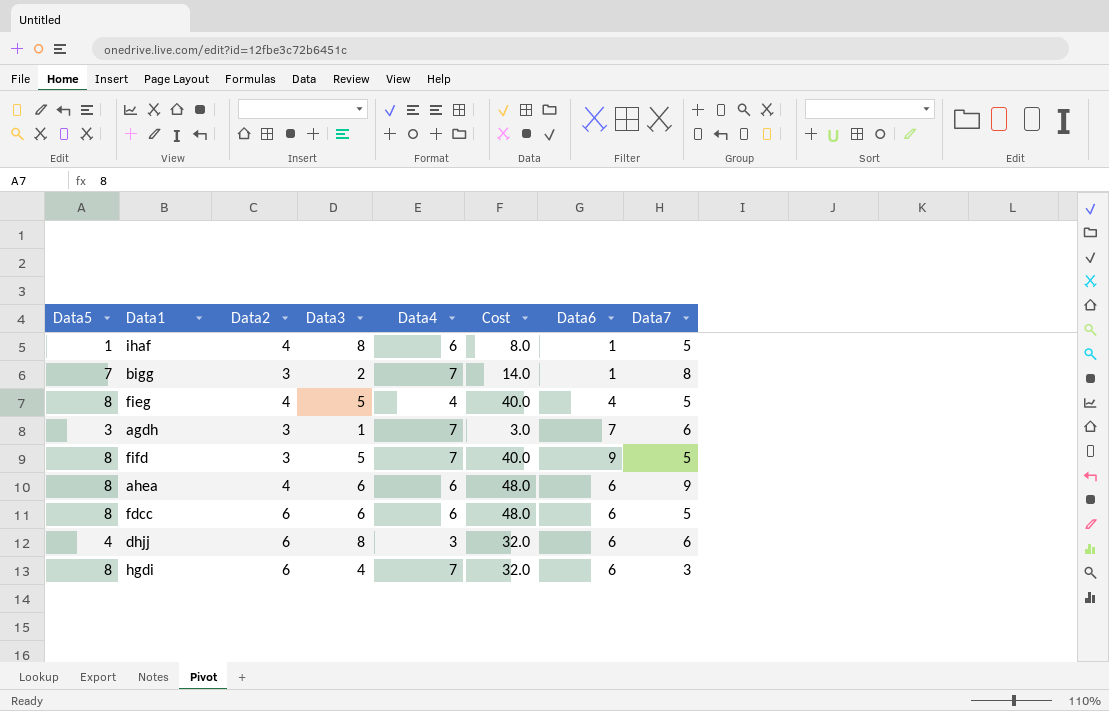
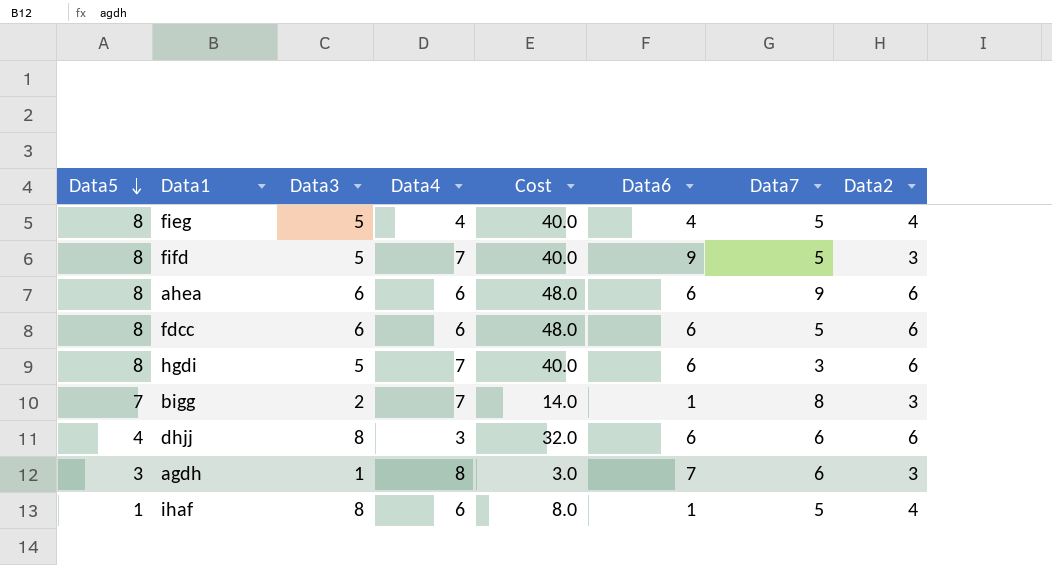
row order: none -> Data5 descending
column Data2 | position: 3 -> 8
ahea | Data2: 4 -> 6
hgdi | Data3: 4 -> 5
hgdi | Cost: 32.0 -> 40.0
agdh | Data4: 7 -> 8

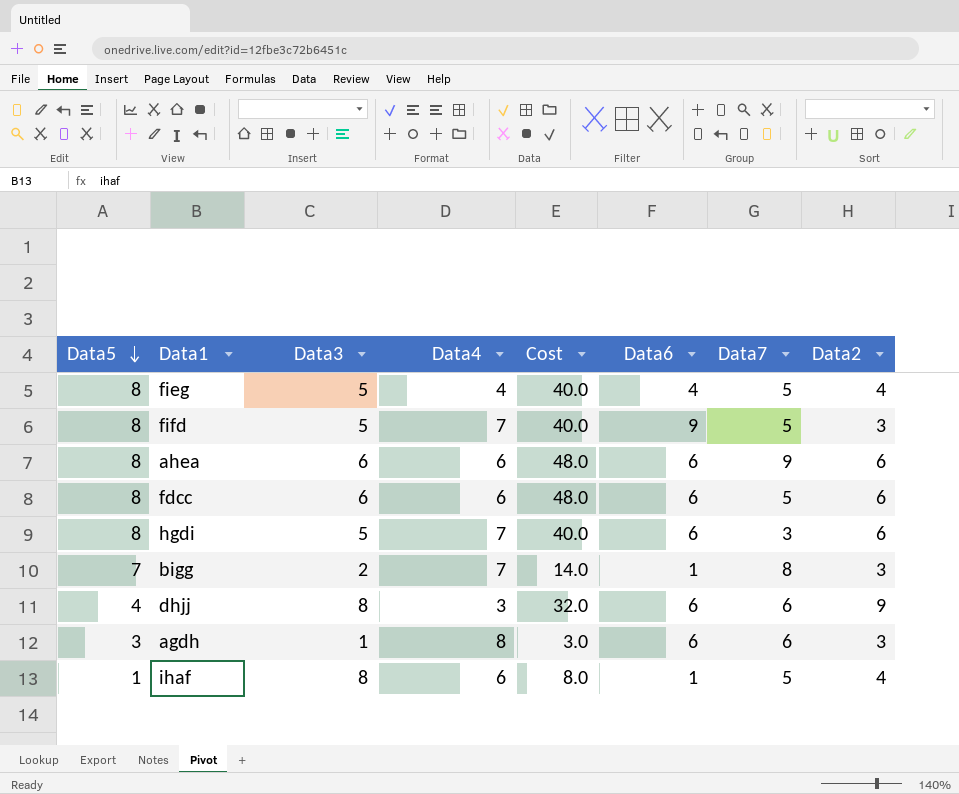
dhjj | Data2: 6 -> 9
agdh | Data6: 7 -> 6

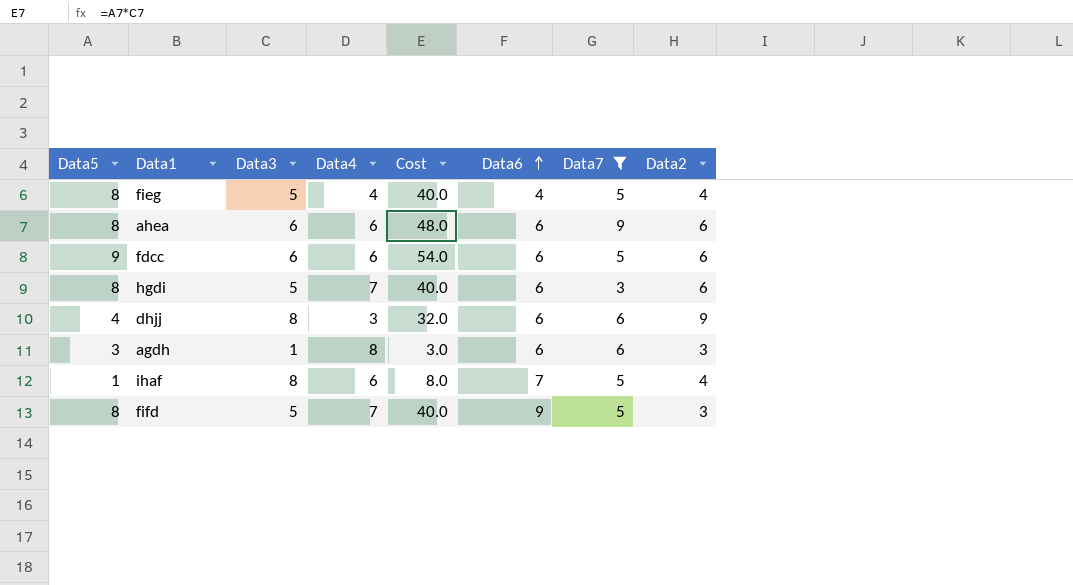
filter: none -> Data7 != 8
row order: Data5 descending -> Data6 ascending
fdcc | Data5: 8 -> 9
fdcc | Cost: 48.0 -> 54.0
ihaf | Data6: 1 -> 7

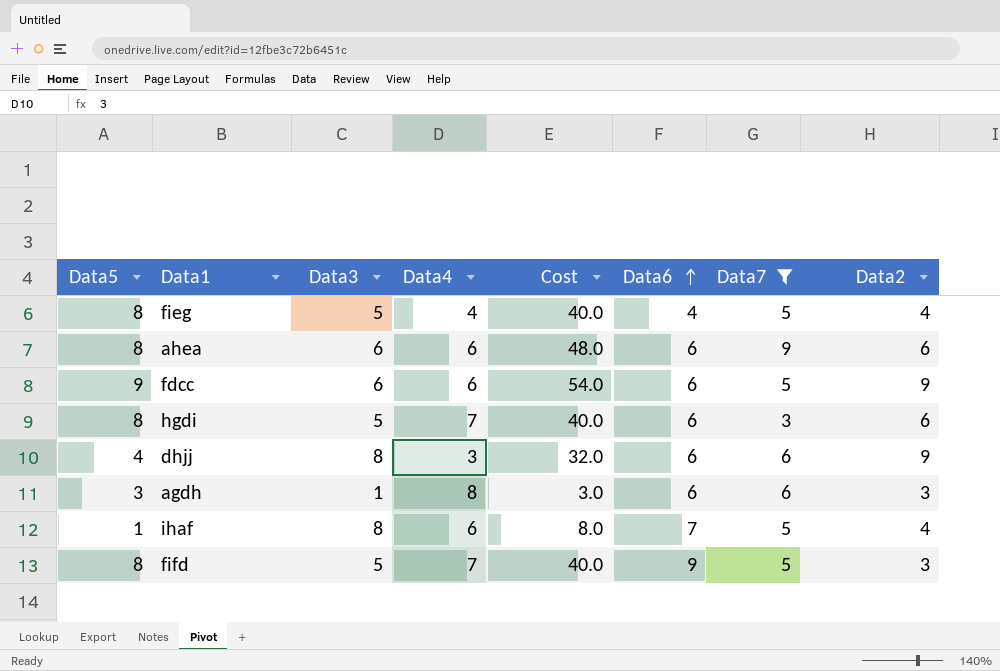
fdcc | Data2: 6 -> 9

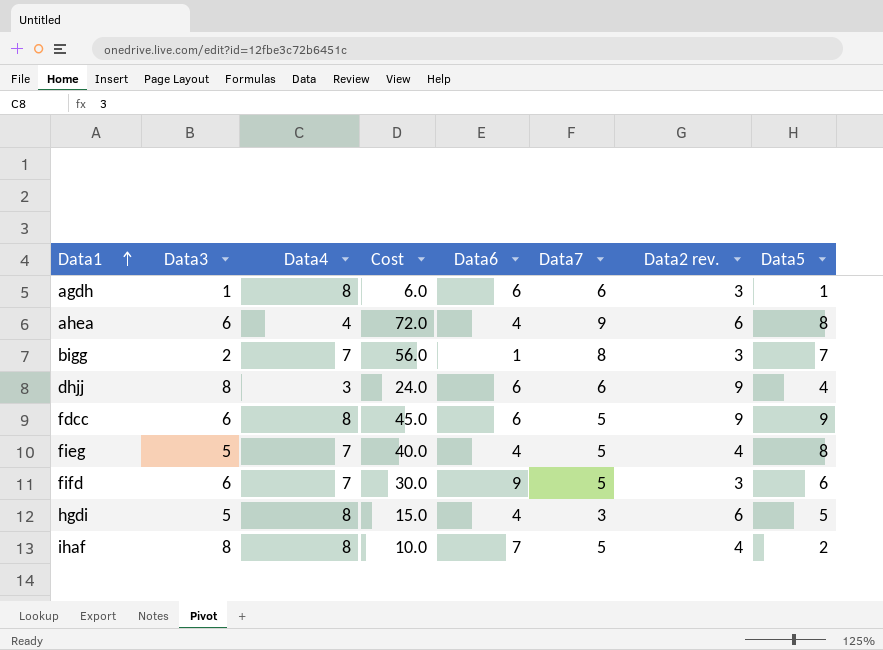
filter: Data7 != 8 -> none
row order: Data6 ascending -> Data1 ascending
column Cost | formula: [Data5] * [Data3] -> [Data7] * [Data5]
column name: Data2 -> Data2 rev.
column Data5 | position: 1 -> 8
agdh | Data5: 3 -> 1
ahea | Data4: 6 -> 4
ahea | Data6: 6 -> 4
fdcc | Data4: 6 -> 8
fieg | Data4: 4 -> 7
fifd | Data3: 5 -> 6
fifd | Data5: 8 -> 6
hgdi | Data4: 7 -> 8
hgdi | Data6: 6 -> 4
hgdi | Data5: 8 -> 5
ihaf | Data4: 6 -> 8
ihaf | Data5: 1 -> 2

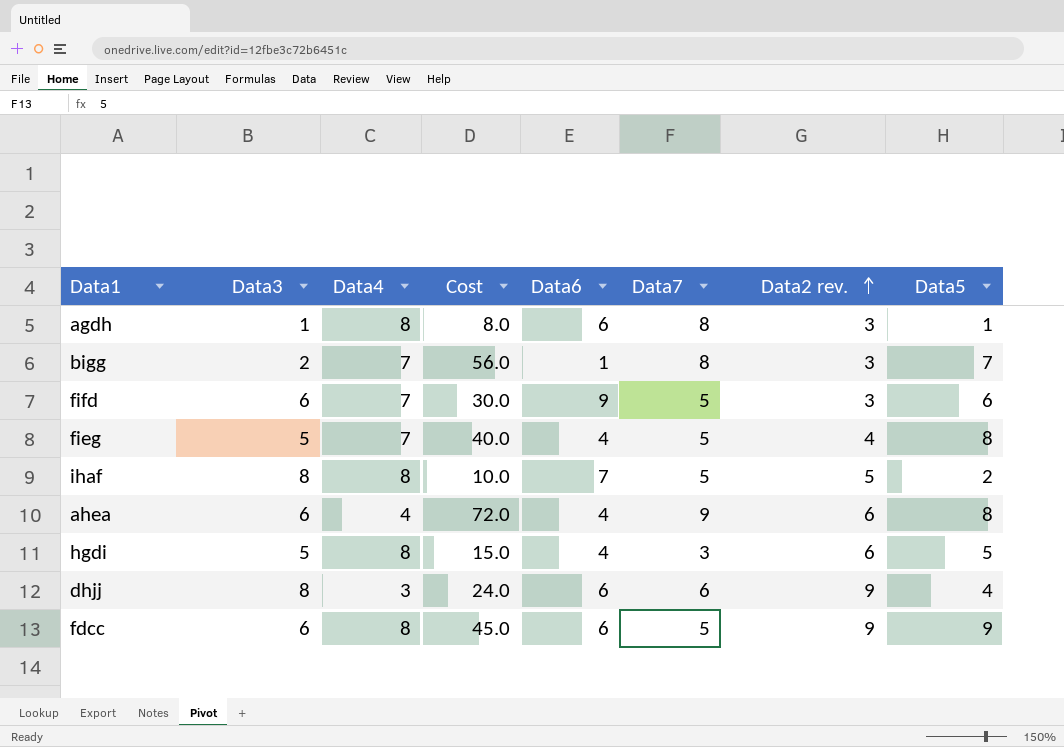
row order: Data1 ascending -> Data2 rev. ascending
agdh | Cost: 6.0 -> 8.0
agdh | Data7: 6 -> 8
ihaf | Data2 rev.: 4 -> 5

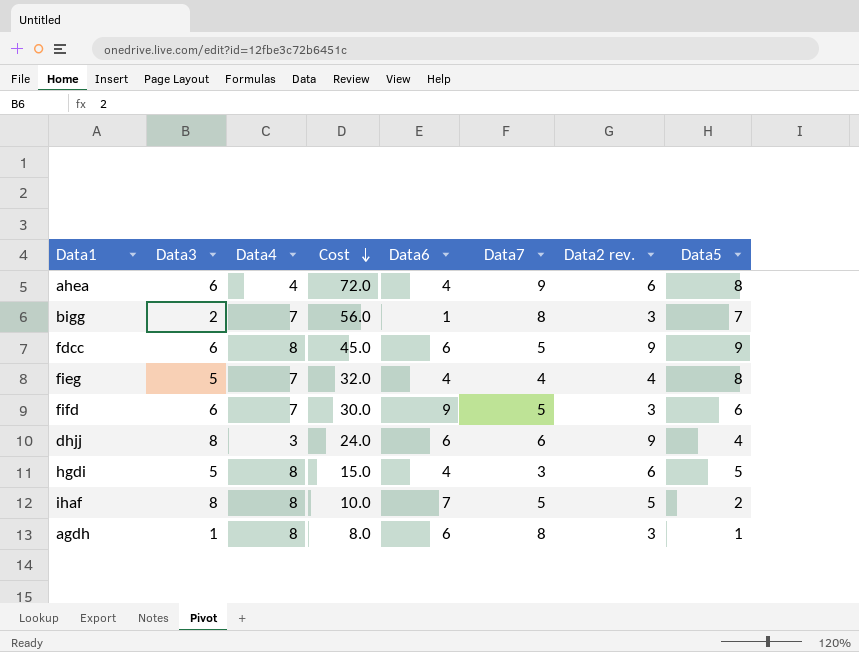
row order: Data2 rev. ascending -> Cost descending
fieg | Cost: 40.0 -> 32.0
fieg | Data7: 5 -> 4

